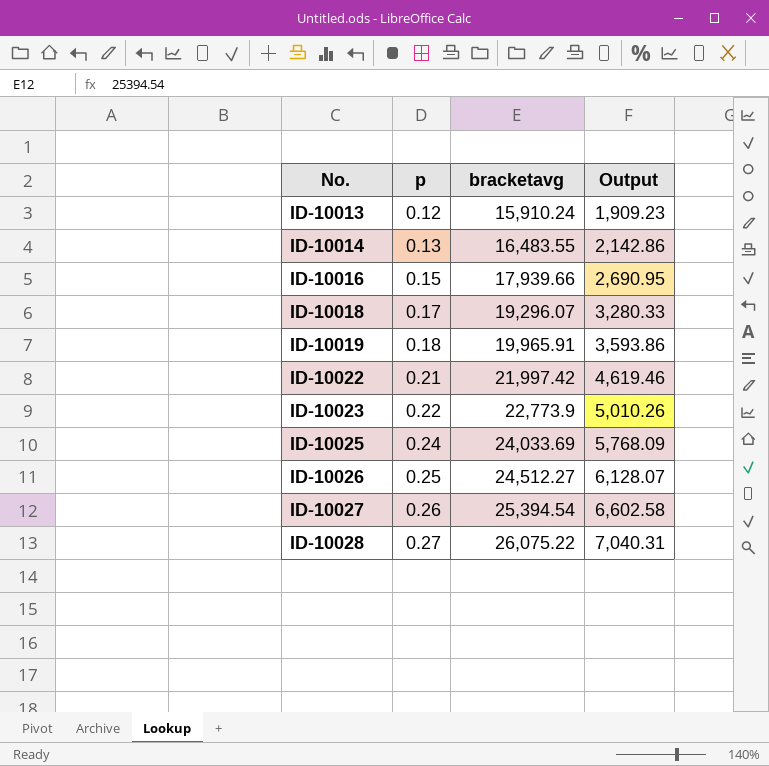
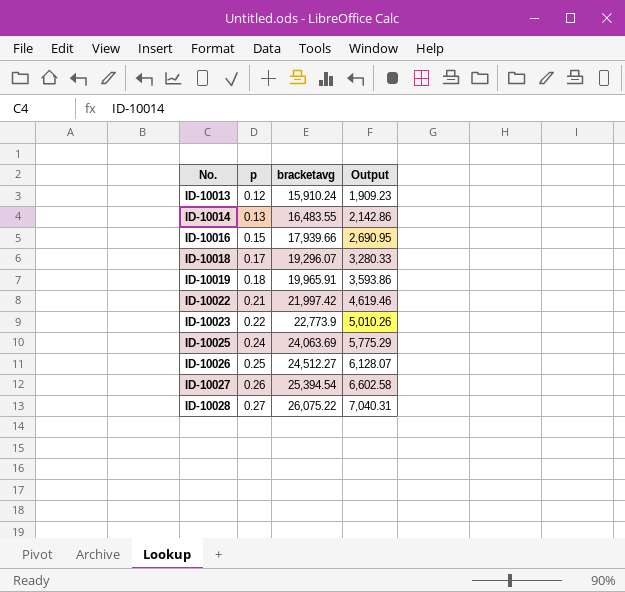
ID-10025 | bracketavg: 24,033.69 -> 24,063.69
ID-10025 | Output: 5,768.09 -> 5,775.29

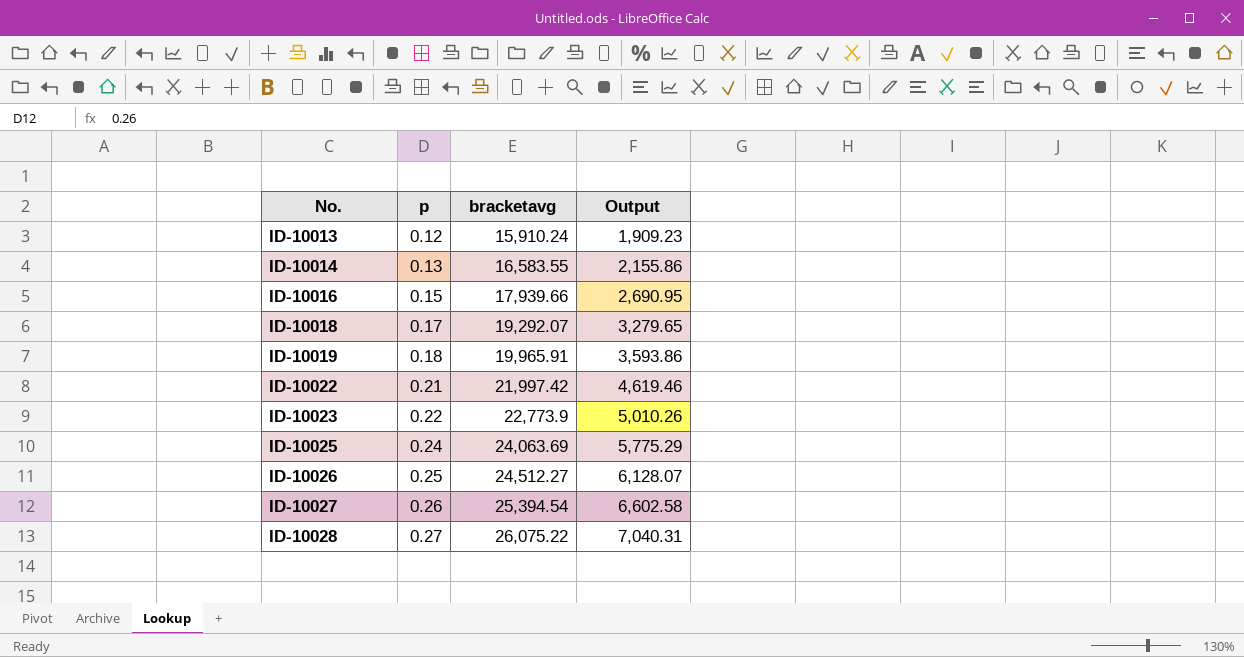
ID-10014 | bracketavg: 16,483.55 -> 16,583.55
ID-10014 | Output: 2,142.86 -> 2,155.86
ID-10018 | bracketavg: 19,296.07 -> 19,292.07
ID-10018 | Output: 3,280.33 -> 3,279.65

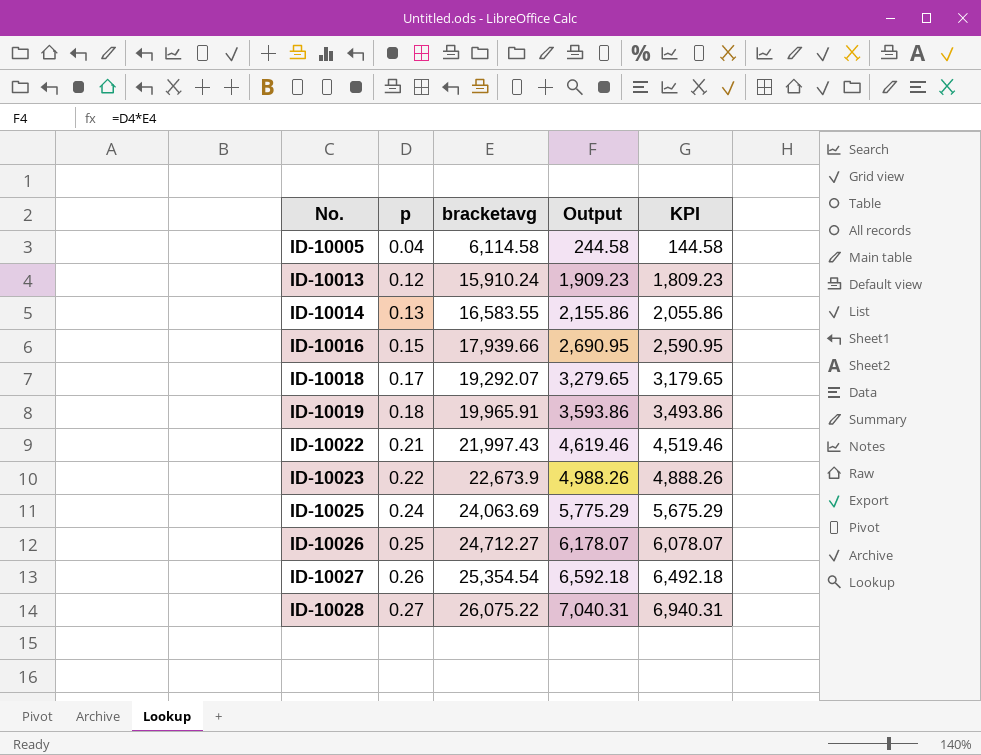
column KPI | formula: none -> [Output] - 100
row ID-10005: none -> 0.04 | 6,114.58 | 244.58 | 144.58
ID-10022 | bracketavg: 21,997.42 -> 21,997.43
ID-10023 | bracketavg: 22,773.9 -> 22,673.9
ID-10023 | Output: 5,010.26 -> 4,988.26
ID-10026 | bracketavg: 24,512.27 -> 24,712.27
ID-10026 | Output: 6,128.07 -> 6,178.07
ID-10027 | bracketavg: 25,394.54 -> 25,354.54
ID-10027 | Output: 6,602.58 -> 6,592.18

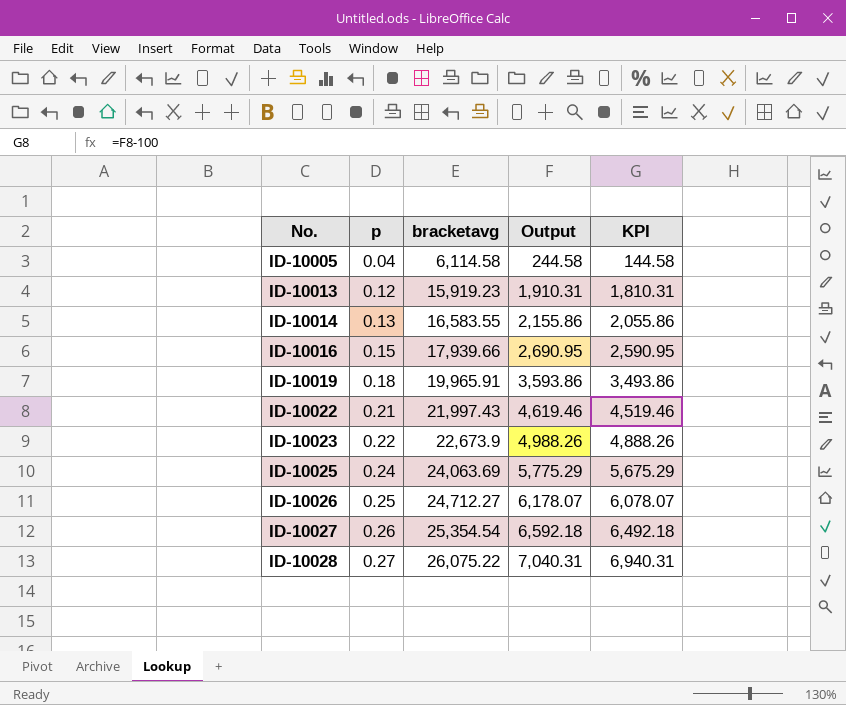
row ID-10018: 0.17 | 19,292.07 | 3,279.65 | 3,179.65 -> none
ID-10013 | bracketavg: 15,910.24 -> 15,919.23
ID-10013 | Output: 1,909.23 -> 1,910.31
ID-10013 | KPI: 1,809.23 -> 1,810.31

